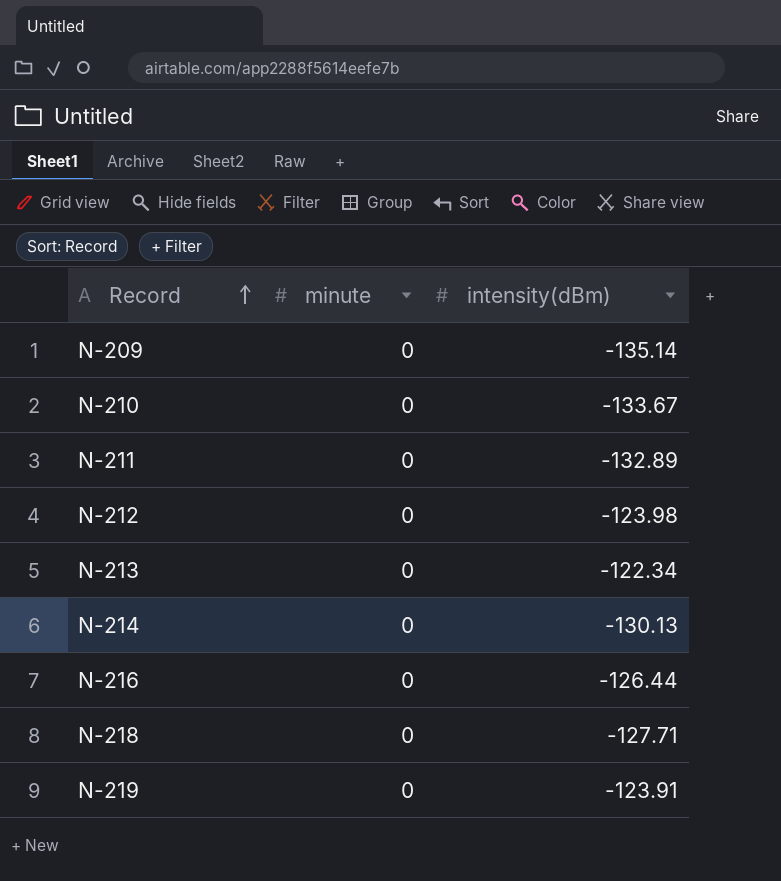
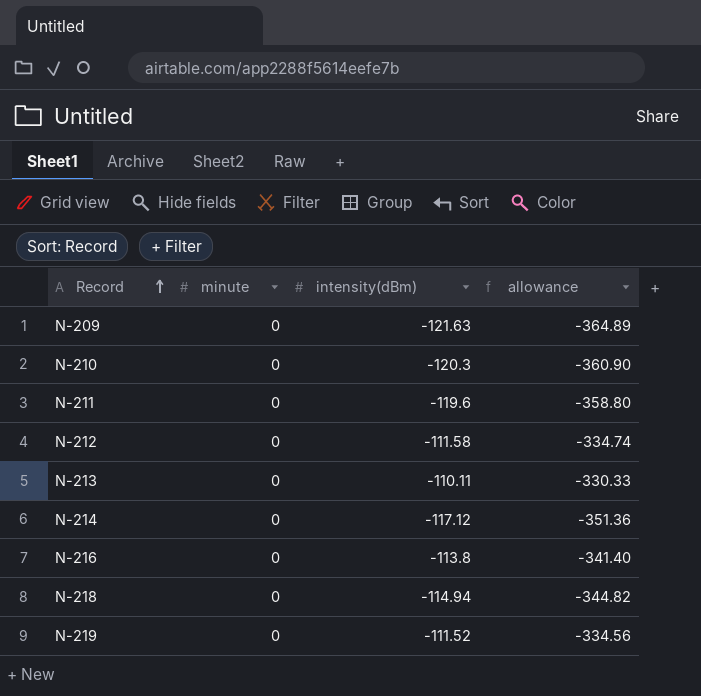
column allowance | formula: none -> [intensity(dBm)] * 3
N-209 | intensity(dBm): -135.14 -> -121.63
N-210 | intensity(dBm): -133.67 -> -120.3
N-211 | intensity(dBm): -132.89 -> -119.6
N-212 | intensity(dBm): -123.98 -> -111.58
N-213 | intensity(dBm): -122.34 -> -110.11
N-214 | intensity(dBm): -130.13 -> -117.12
N-216 | intensity(dBm): -126.44 -> -113.8
N-218 | intensity(dBm): -127.71 -> -114.94
N-219 | intensity(dBm): -123.91 -> -111.52

